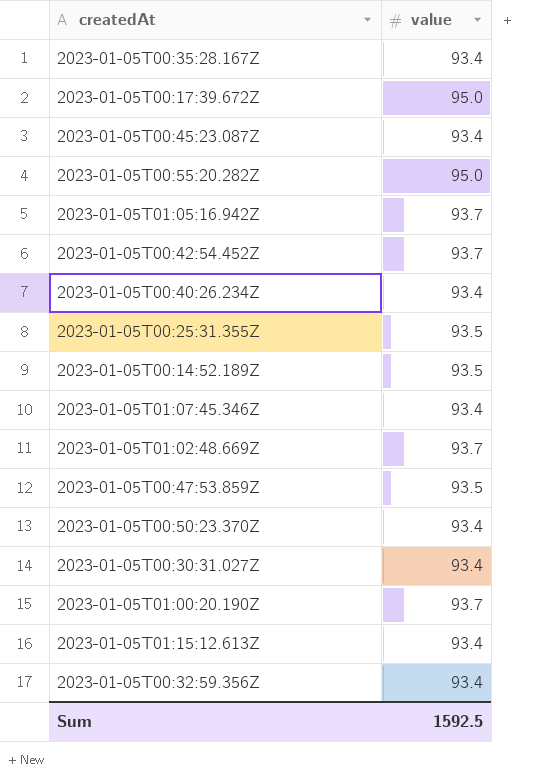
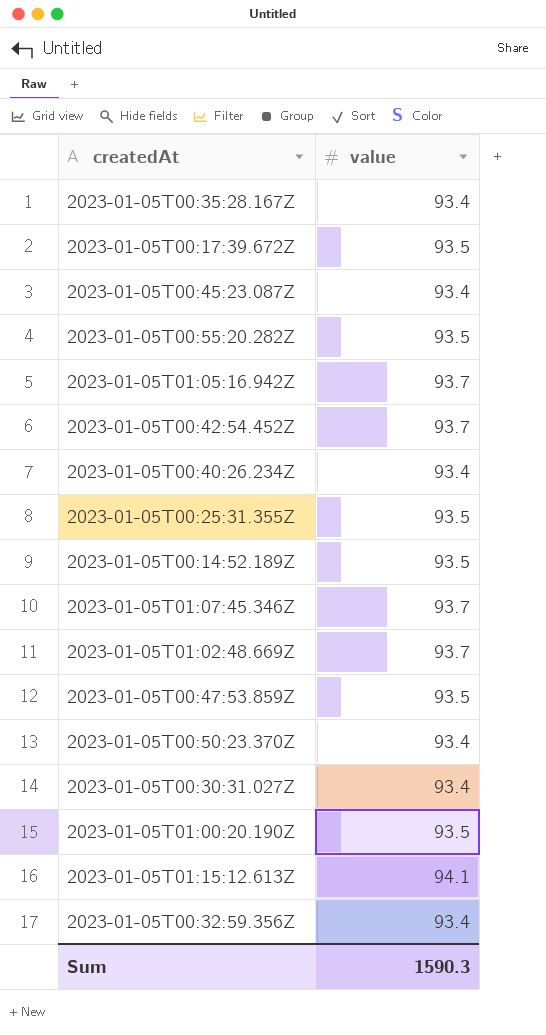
2023-01-05T00:17:39.672Z | value: 95.0 -> 93.5
2023-01-05T00:55:20.282Z | value: 95.0 -> 93.5
2023-01-05T01:07:45.346Z | value: 93.4 -> 93.7
2023-01-05T01:00:20.190Z | value: 93.7 -> 93.5
2023-01-05T01:15:12.613Z | value: 93.4 -> 94.1
Sum | value: 1592.5 -> 1590.3

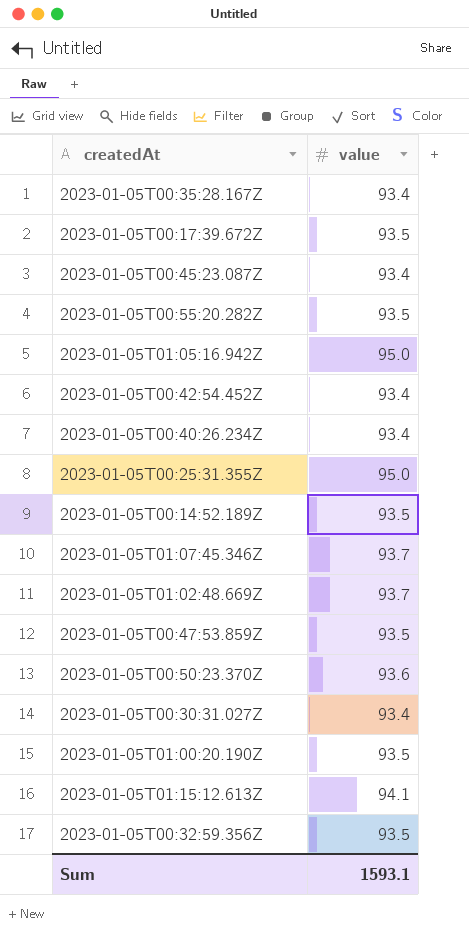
2023-01-05T01:05:16.942Z | value: 93.7 -> 95.0
2023-01-05T00:42:54.452Z | value: 93.7 -> 93.4
2023-01-05T00:25:31.355Z | value: 93.5 -> 95.0
2023-01-05T00:50:23.370Z | value: 93.4 -> 93.6
2023-01-05T00:32:59.356Z | value: 93.4 -> 93.5
Sum | value: 1590.3 -> 1593.1

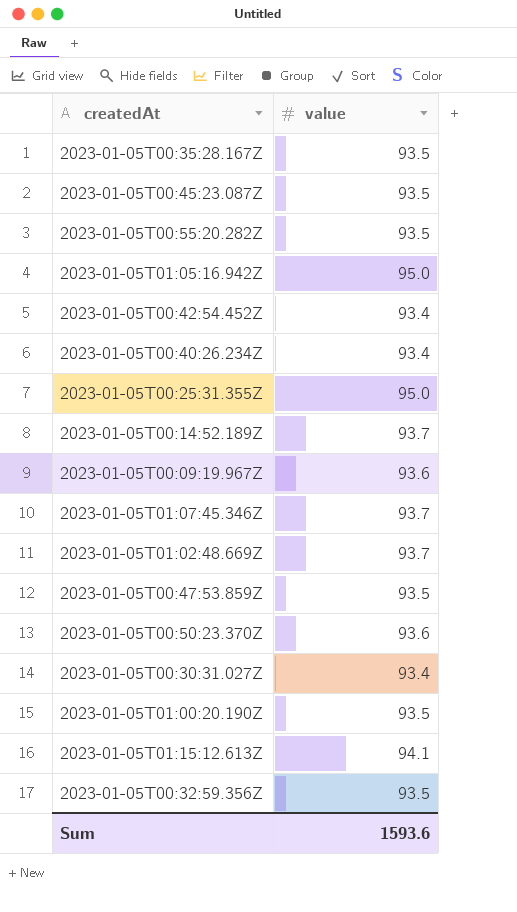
row 2023-01-05T00:17:39.672Z: 93.5 -> none
2023-01-05T00:35:28.167Z | value: 93.4 -> 93.5
2023-01-05T00:45:23.087Z | value: 93.4 -> 93.5
2023-01-05T00:14:52.189Z | value: 93.5 -> 93.7
row 2023-01-05T00:09:19.967Z: none -> 93.6
Sum | value: 1593.1 -> 1593.6

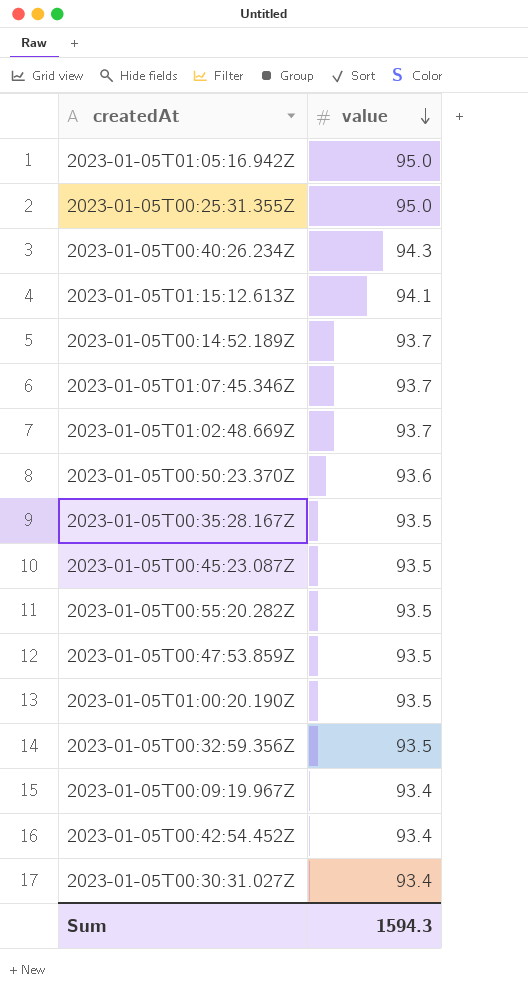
row order: none -> value descending
2023-01-05T00:40:26.234Z | value: 93.4 -> 94.3
2023-01-05T00:09:19.967Z | value: 93.6 -> 93.4
Sum | value: 1593.6 -> 1594.3

